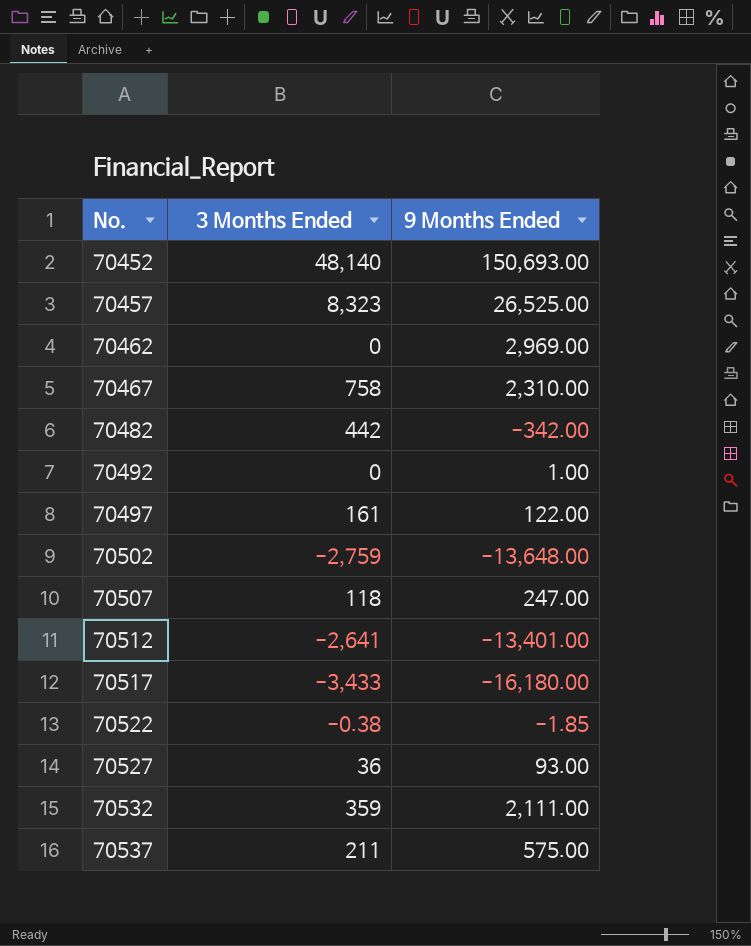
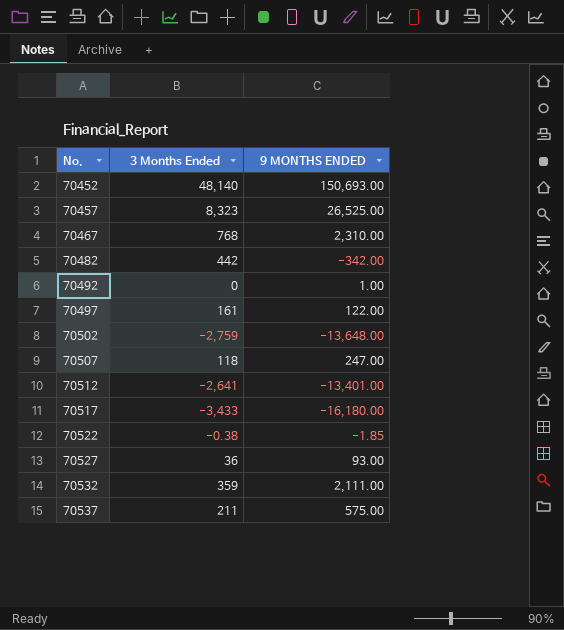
column name: 9 Months Ended -> 9 MONTHS ENDED
row 70462: 0 | 2,969.00 -> none
70467 | 3 Months Ended: 758 -> 768

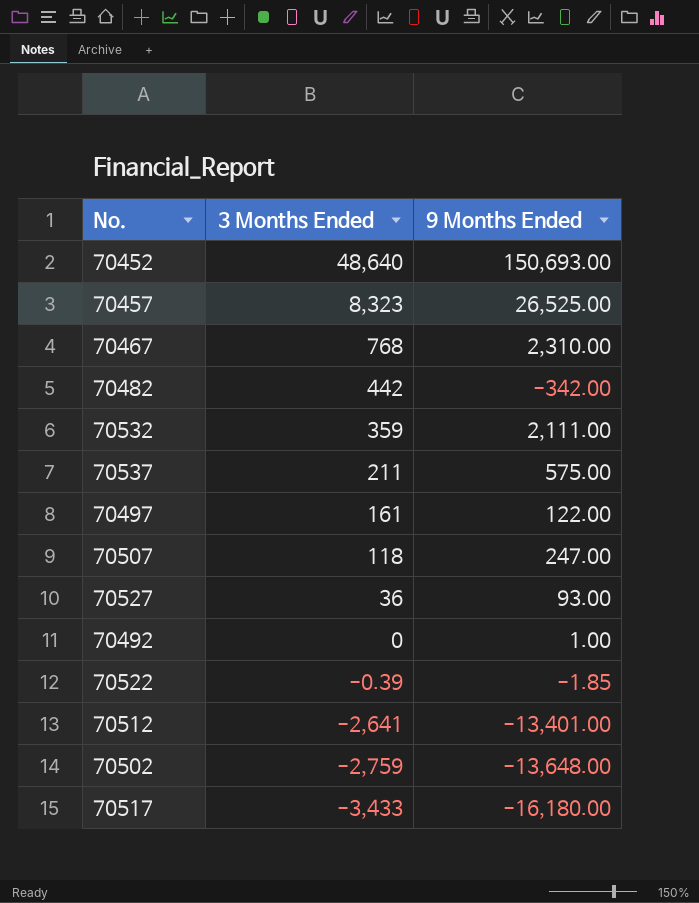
row order: No. ascending -> 3 Months Ended descending
column name: 9 MONTHS ENDED -> 9 Months Ended
70452 | 3 Months Ended: 48,140 -> 48,640
70522 | 3 Months Ended: -0.38 -> -0.39

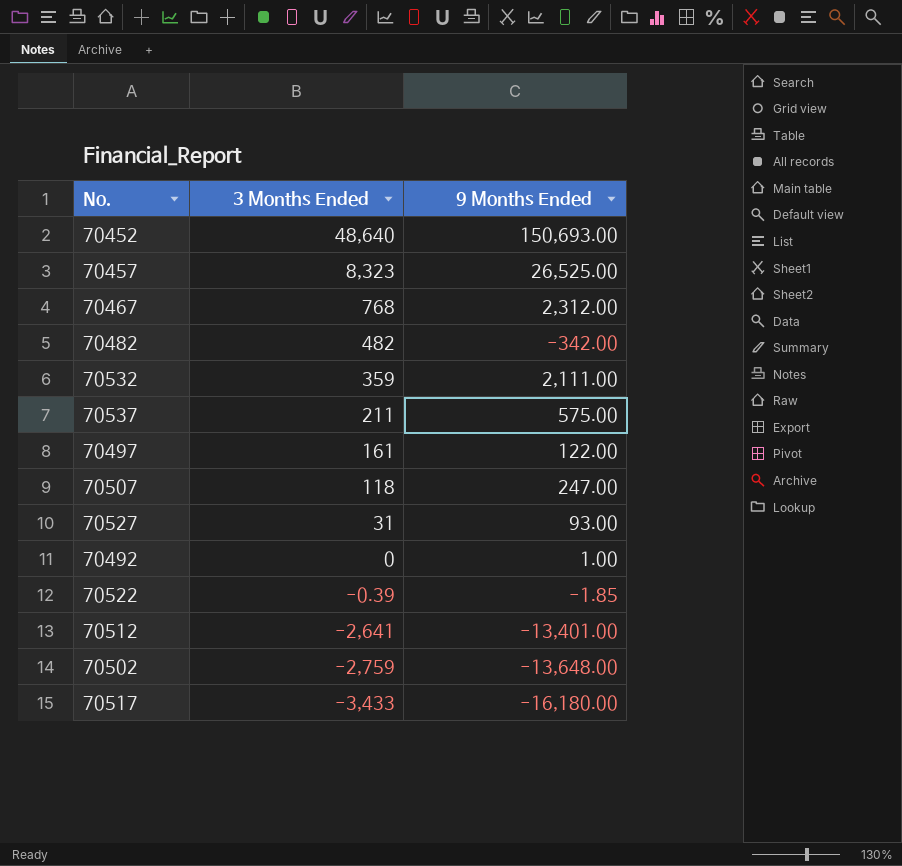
70467 | 9 Months Ended: 2,310.00 -> 2,312.00
70482 | 3 Months Ended: 442 -> 482
70527 | 3 Months Ended: 36 -> 31

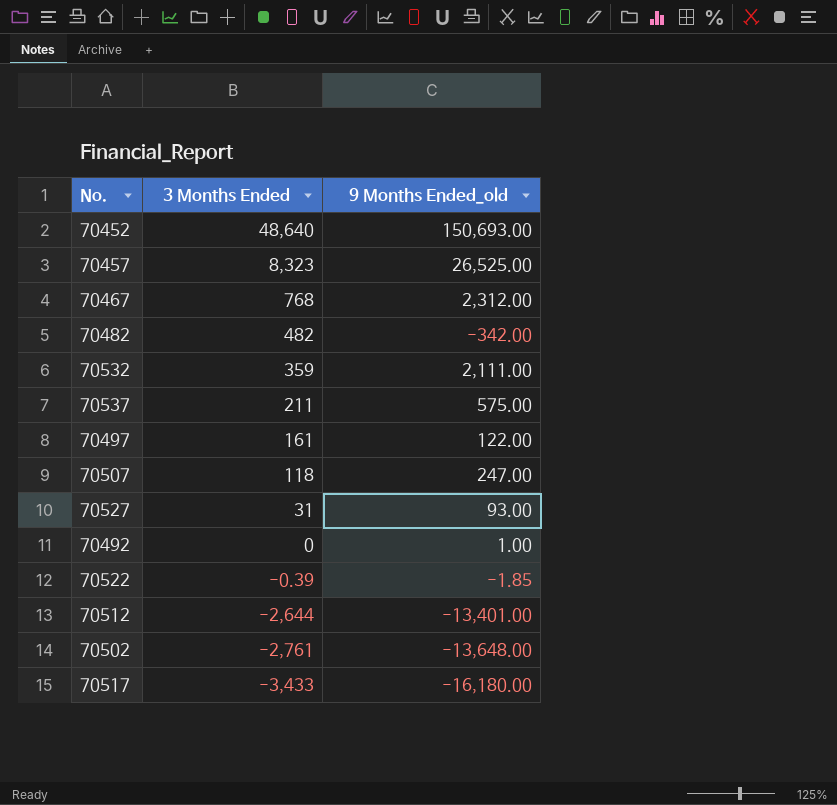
column name: 9 Months Ended -> 9 Months Ended_old
70512 | 3 Months Ended: -2,641 -> -2,644
70502 | 3 Months Ended: -2,759 -> -2,761

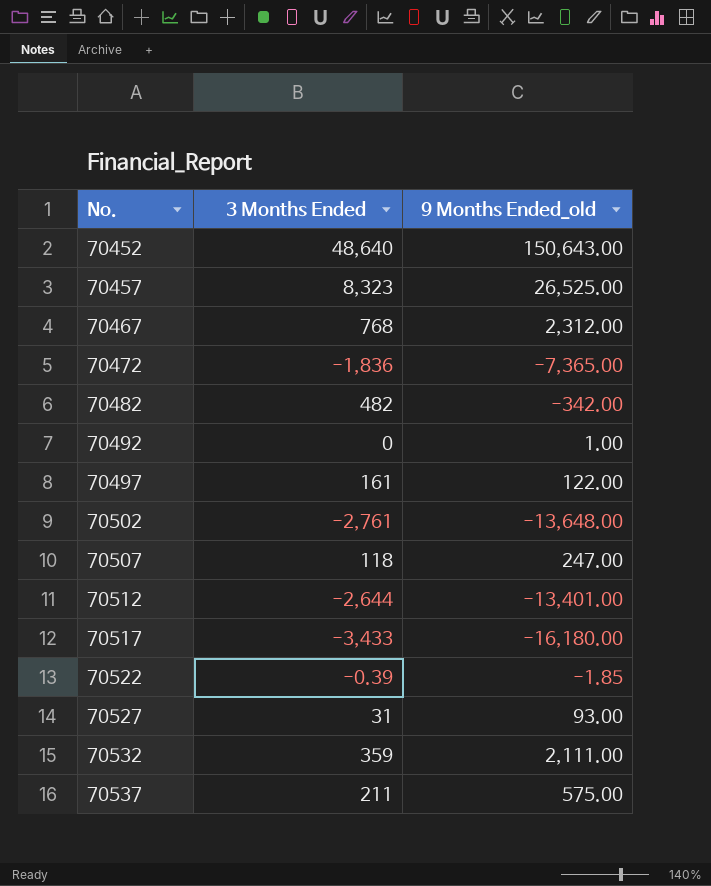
row order: 3 Months Ended descending -> No. ascending
70452 | 9 Months Ended_old: 150,693.00 -> 150,643.00
row 70472: none -> -1,836 | -7,365.00

